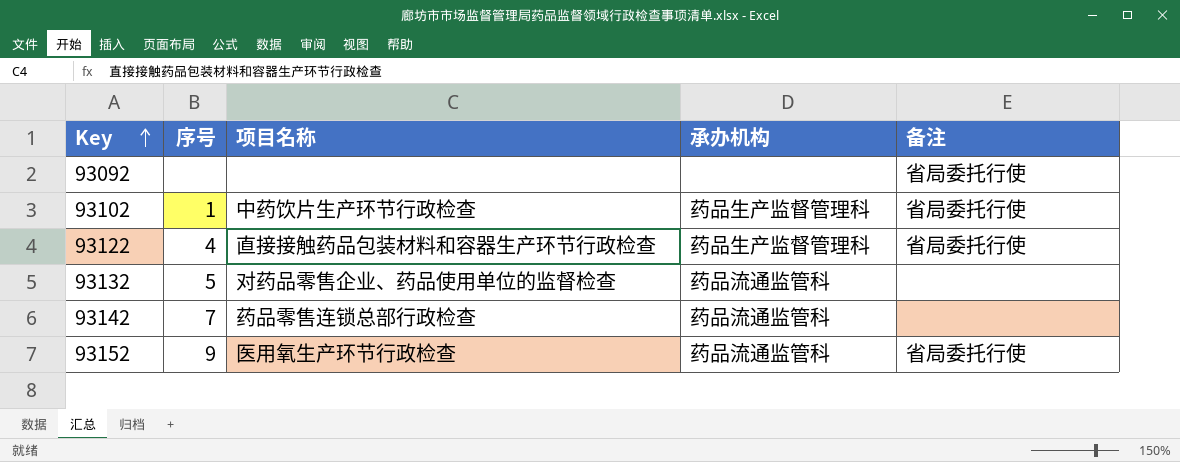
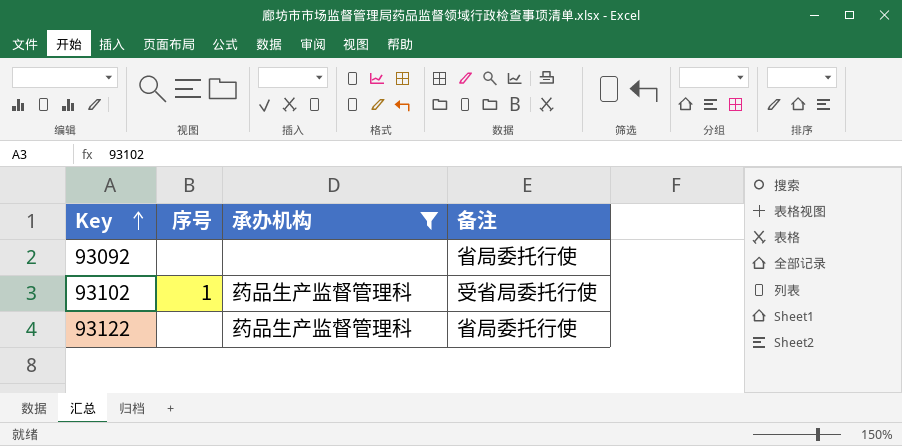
filter: none -> 承办机构 != 药品流通监管科
column 项目名称 | position: 3 -> none
93102 | 备注: 省局委托行使 -> 受省局委托行使
93122 | 序号: 4 -> none

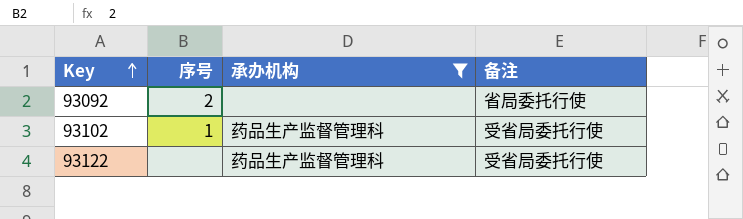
93092 | 序号: none -> 2
93122 | 备注: 省局委托行使 -> 受省局委托行使

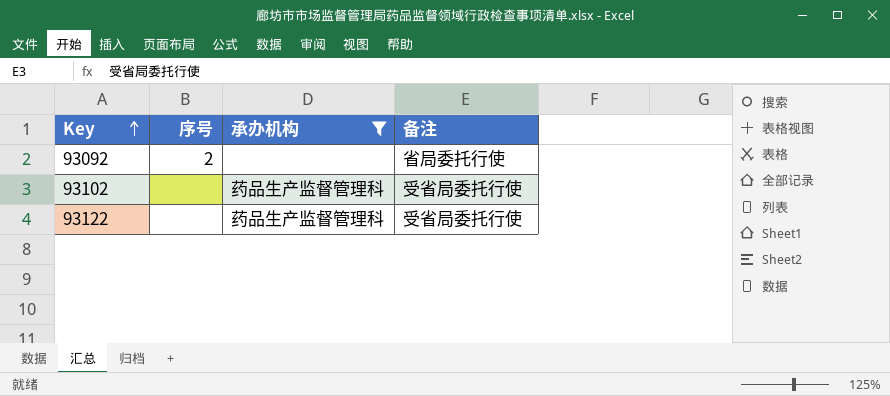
93102 | 序号: 1 -> none

